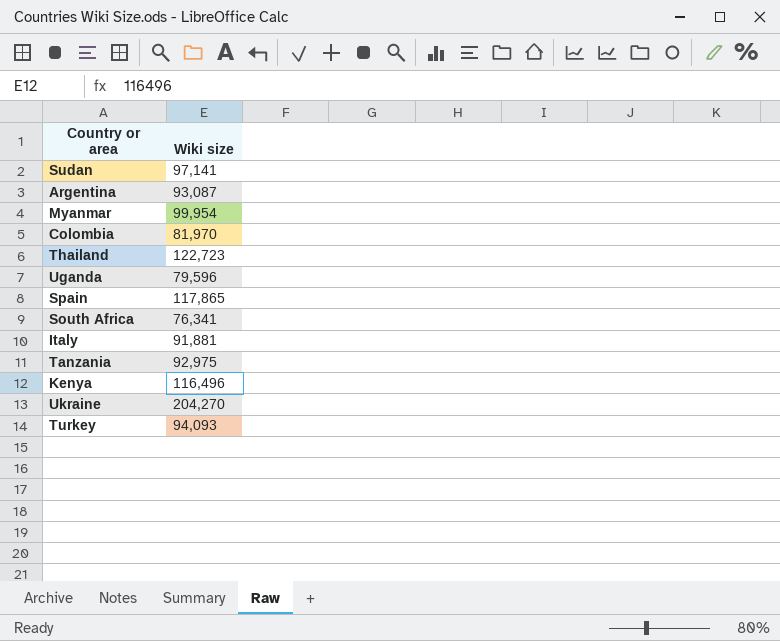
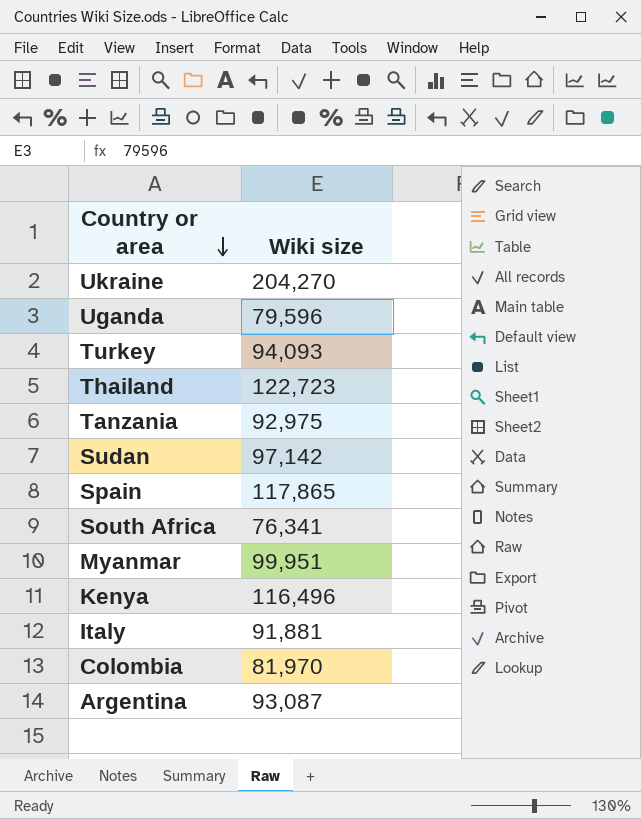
row order: none -> Country or area descending
Sudan | Wiki size: 97,141 -> 97,142
Myanmar | Wiki size: 99,954 -> 99,951

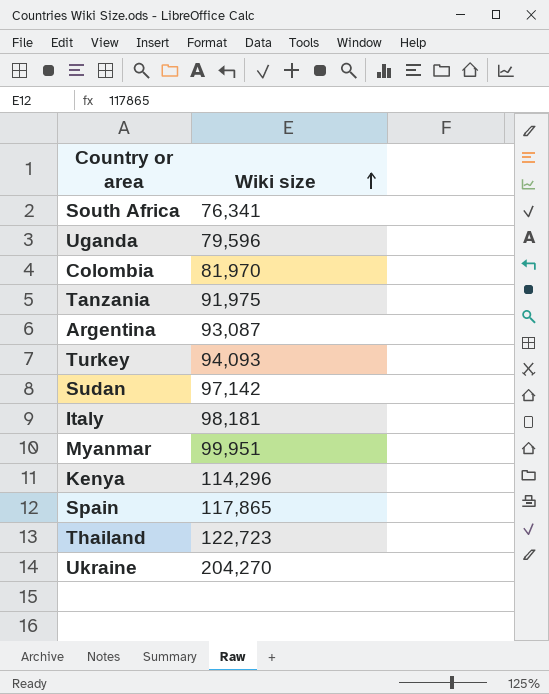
row order: Country or area descending -> Wiki size ascending
Tanzania | Wiki size: 92,975 -> 91,975
Italy | Wiki size: 91,881 -> 98,181
Kenya | Wiki size: 116,496 -> 114,296

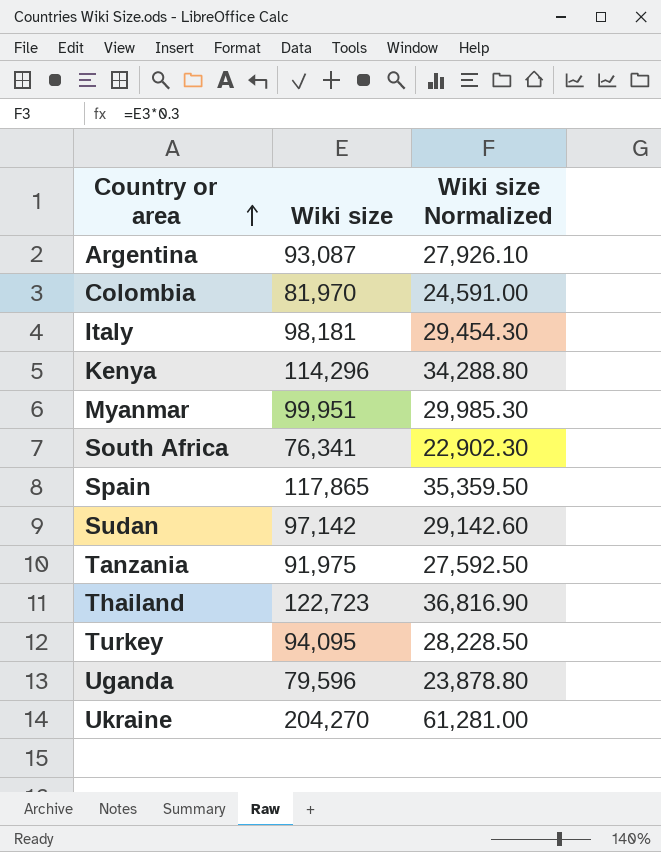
row order: Wiki size ascending -> Country or area ascending
column Wiki size Normalized | formula: none -> [Wiki size] * 0.3
Turkey | Wiki size: 94,093 -> 94,095

